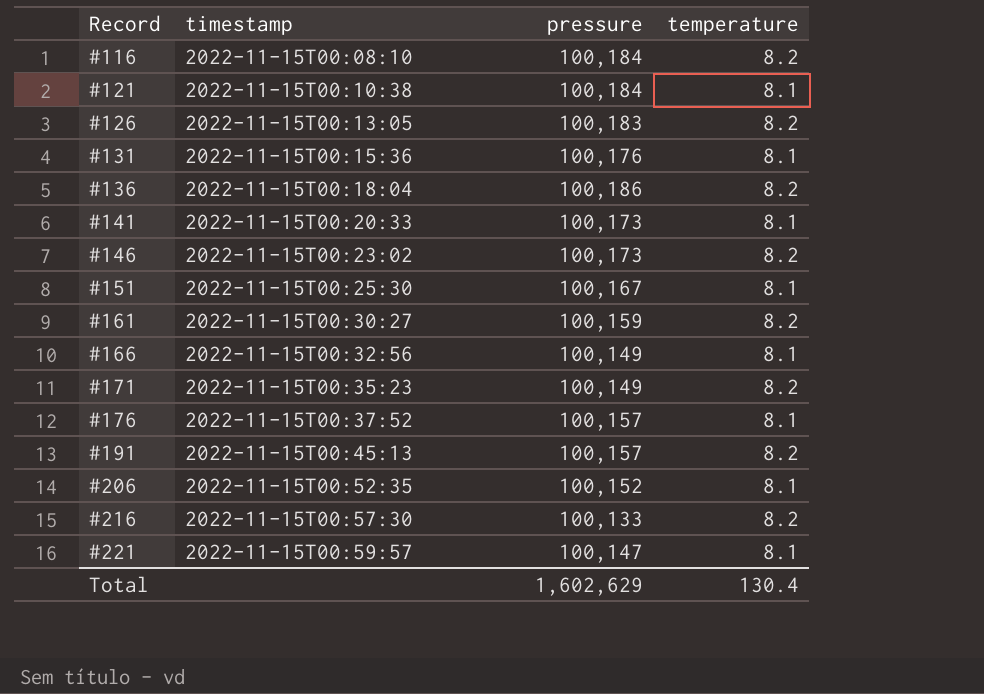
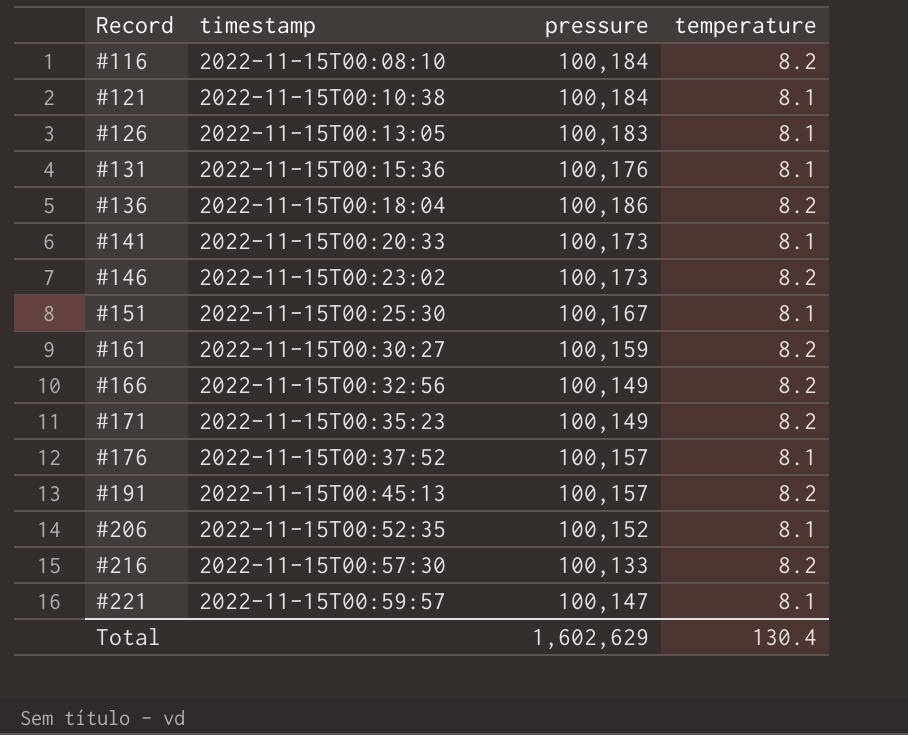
#126 | temperature: 8.2 -> 8.1
#166 | temperature: 8.1 -> 8.2

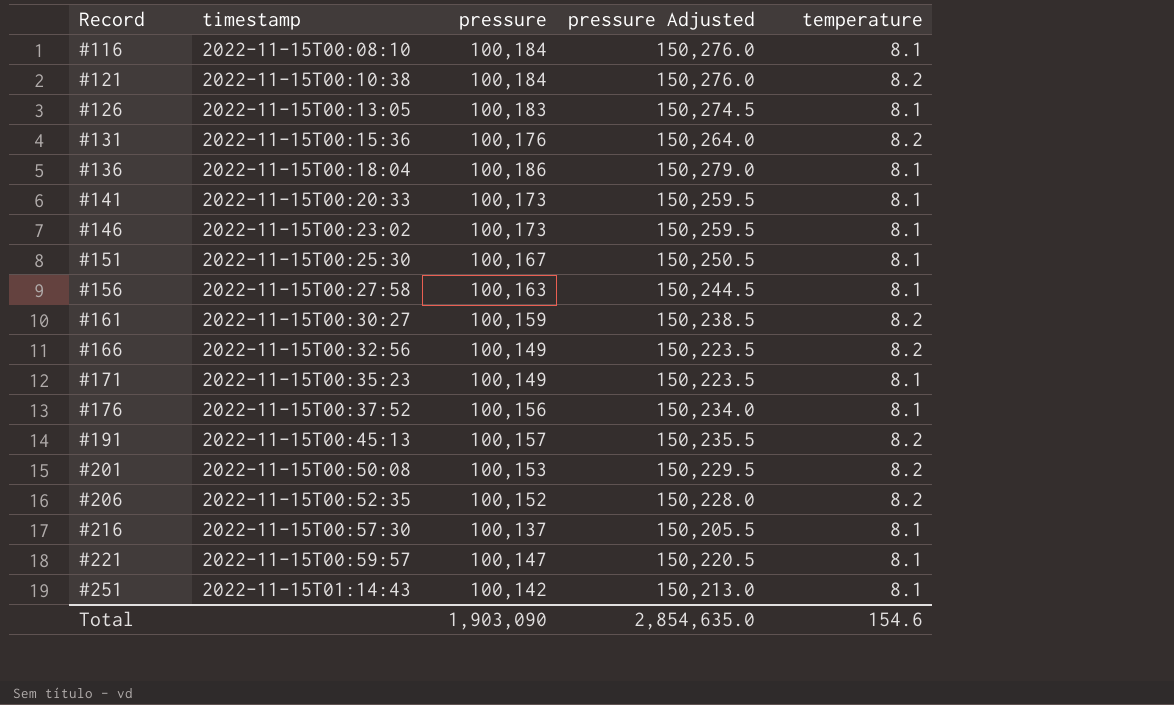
column pressure Adjusted | formula: none -> [pressure] * 1.5
#116 | temperature: 8.2 -> 8.1
#121 | temperature: 8.1 -> 8.2
#131 | temperature: 8.1 -> 8.2
#136 | temperature: 8.2 -> 8.1
#146 | temperature: 8.2 -> 8.1
row #156: none -> 2022-11-15T00:27:58 | 100,163 | 150,244.5 | 8.1
#171 | temperature: 8.2 -> 8.1
#176 | pressure: 100,157 -> 100,156
row #201: none -> 2022-11-15T00:50:08 | 100,153 | 150,229.5 | 8.2
#206 | temperature: 8.1 -> 8.2
#216 | pressure: 100,133 -> 100,137
#216 | temperature: 8.2 -> 8.1
row #251: none -> 2022-11-15T01:14:43 | 100,142 | 150,213.0 | 8.1
Total | pressure: 1,602,629 -> 1,903,090
Total | temperature: 130.4 -> 154.6

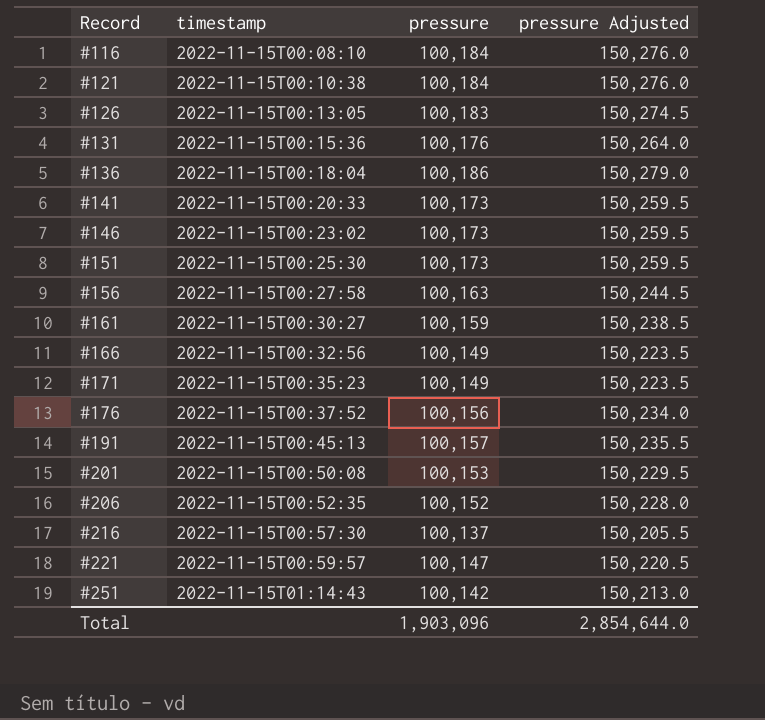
column temperature | position: 5 -> none
#151 | pressure: 100,167 -> 100,173
#151 | pressure Adjusted: 150,250.5 -> 150,259.5
Total | pressure: 1,903,090 -> 1,903,096
Total | pressure Adjusted: 2,854,635.0 -> 2,854,644.0

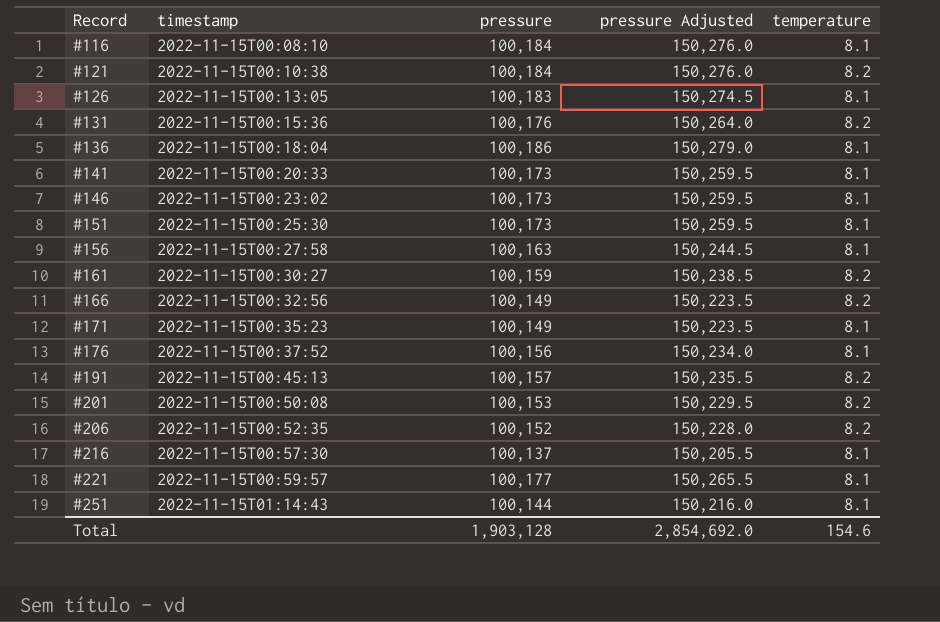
column temperature | position: none -> 5
#221 | pressure: 100,147 -> 100,177
#221 | pressure Adjusted: 150,220.5 -> 150,265.5
#251 | pressure: 100,142 -> 100,144
#251 | pressure Adjusted: 150,213.0 -> 150,216.0
Total | pressure: 1,903,096 -> 1,903,128
Total | pressure Adjusted: 2,854,644.0 -> 2,854,692.0

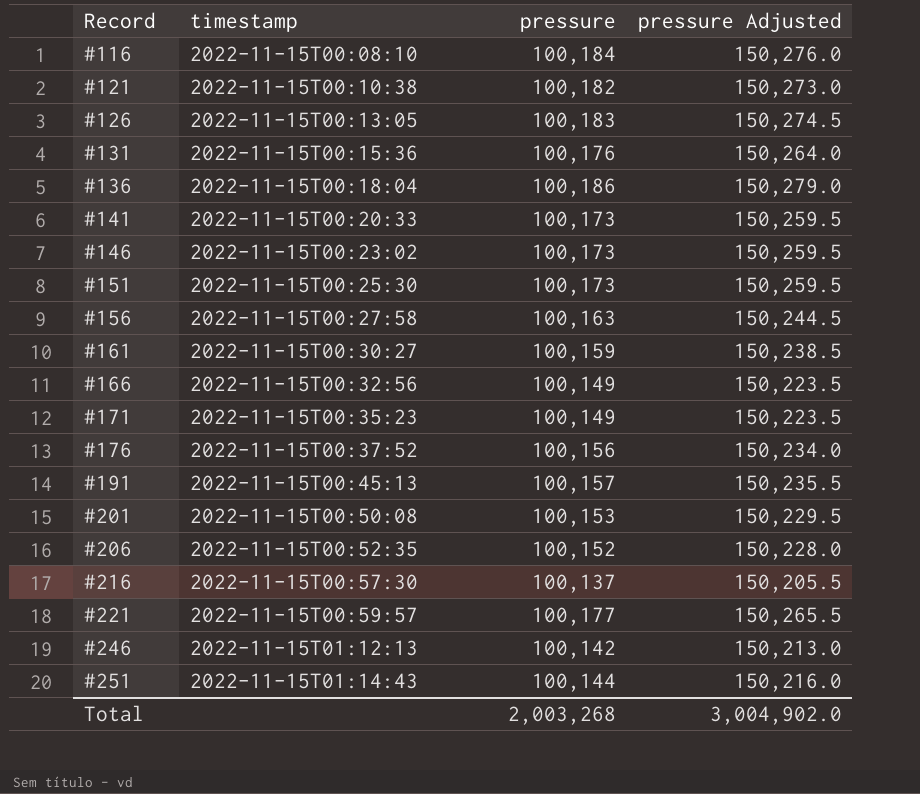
column temperature | position: 5 -> none
#121 | pressure: 100,184 -> 100,182
#121 | pressure Adjusted: 150,276.0 -> 150,273.0
row #246: none -> 2022-11-15T01:12:13 | 100,142 | 150,213.0
Total | pressure: 1,903,128 -> 2,003,268
Total | pressure Adjusted: 2,854,692.0 -> 3,004,902.0

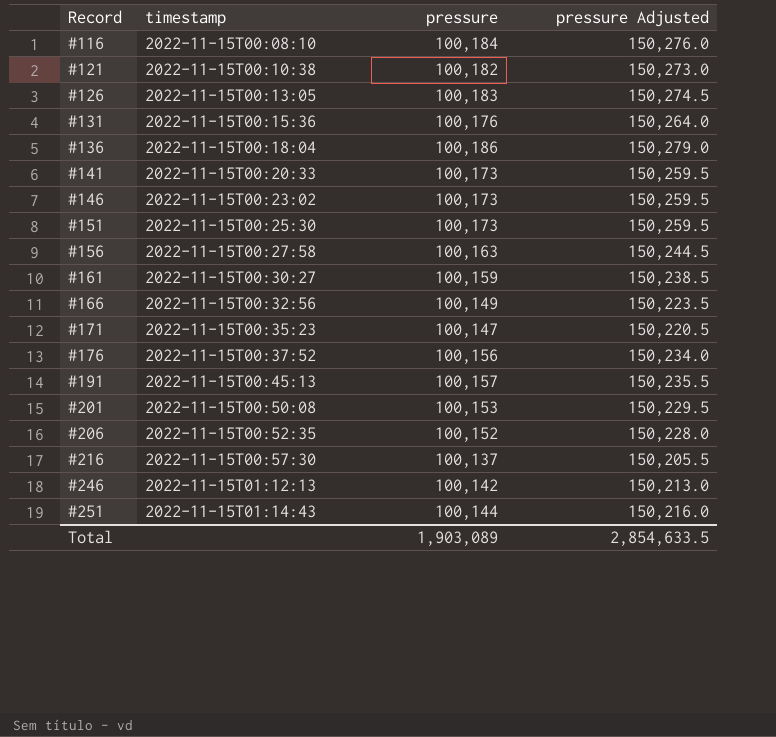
row #221: 2022-11-15T00:59:57 | 100,177 | 150,265.5 -> none
#171 | pressure: 100,149 -> 100,147
#171 | pressure Adjusted: 150,223.5 -> 150,220.5
Total | pressure: 2,003,268 -> 1,903,089
Total | pressure Adjusted: 3,004,902.0 -> 2,854,633.5

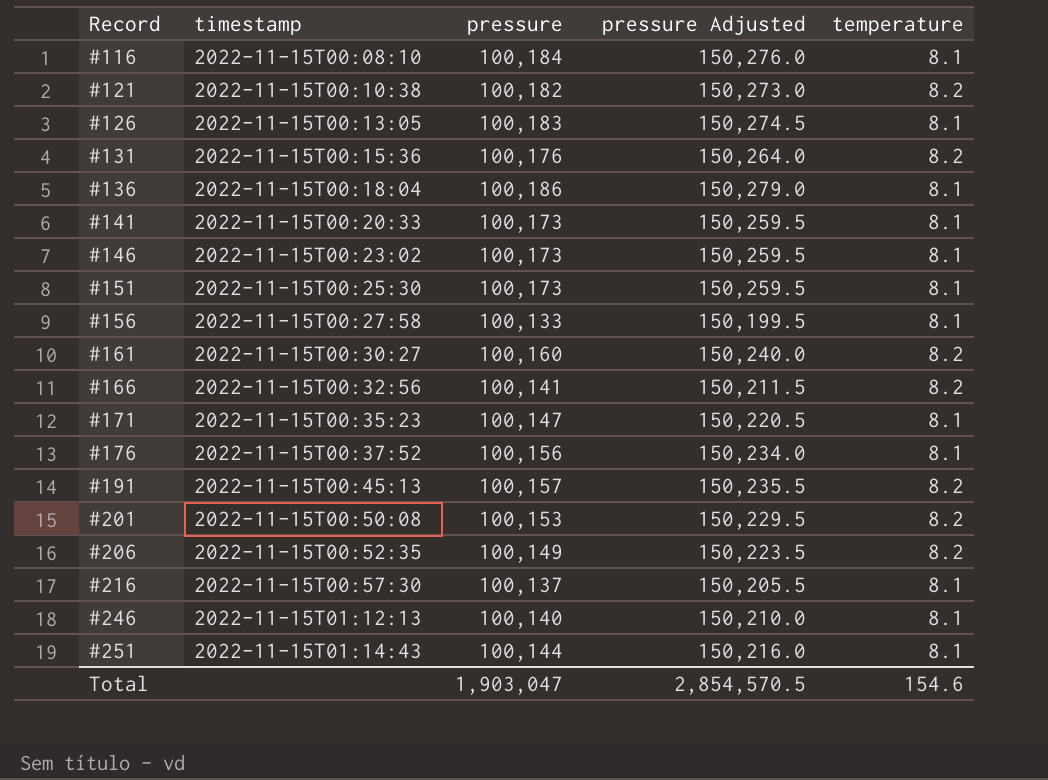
column temperature | position: none -> 5
#156 | pressure: 100,163 -> 100,133
#156 | pressure Adjusted: 150,244.5 -> 150,199.5
#161 | pressure: 100,159 -> 100,160
#161 | pressure Adjusted: 150,238.5 -> 150,240.0
#166 | pressure: 100,149 -> 100,141
#166 | pressure Adjusted: 150,223.5 -> 150,211.5
#206 | pressure: 100,152 -> 100,149
#206 | pressure Adjusted: 150,228.0 -> 150,223.5
#246 | pressure: 100,142 -> 100,140
#246 | pressure Adjusted: 150,213.0 -> 150,210.0
Total | pressure: 1,903,089 -> 1,903,047
Total | pressure Adjusted: 2,854,633.5 -> 2,854,570.5

